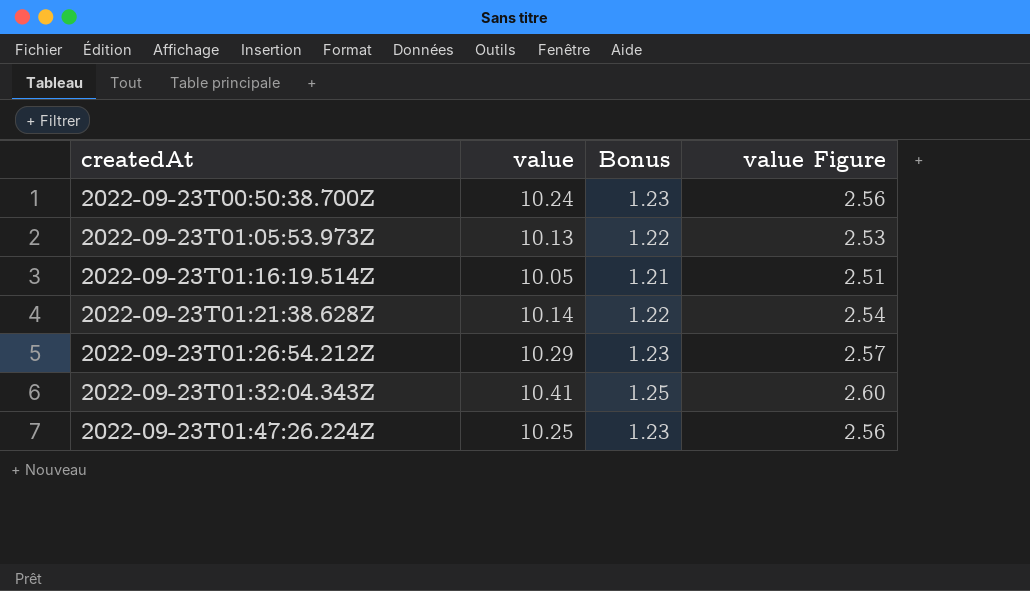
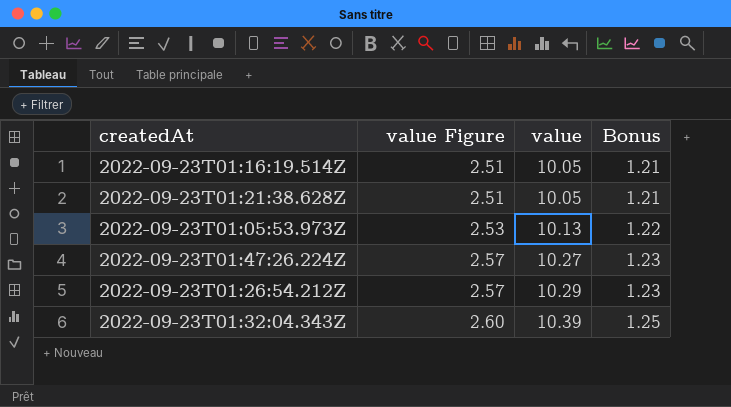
row order: createdAt ascending -> value Figure ascending
column value Figure | position: 4 -> 2
row 2022-09-23T00:50:38.700Z: 10.24 | 1.23 | 2.56 -> none
2022-09-23T01:21:38.628Z | value Figure: 2.54 -> 2.51
2022-09-23T01:21:38.628Z | value: 10.14 -> 10.05
2022-09-23T01:21:38.628Z | Bonus: 1.22 -> 1.21
2022-09-23T01:47:26.224Z | value Figure: 2.56 -> 2.57
2022-09-23T01:47:26.224Z | value: 10.25 -> 10.27
2022-09-23T01:32:04.343Z | value: 10.41 -> 10.39

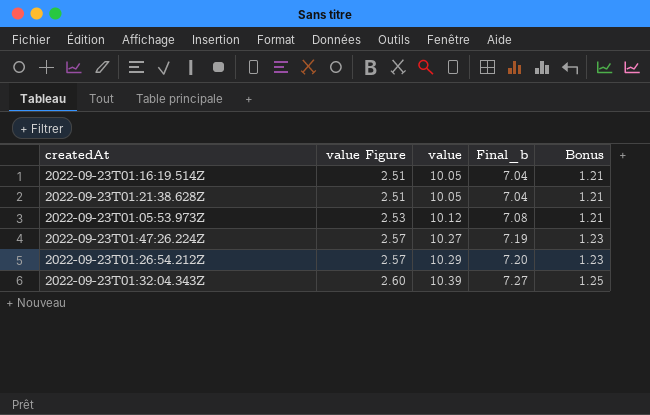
column Final_b | formula: none -> [value] * 0.7
2022-09-23T01:05:53.973Z | value: 10.13 -> 10.12
2022-09-23T01:05:53.973Z | Bonus: 1.22 -> 1.21

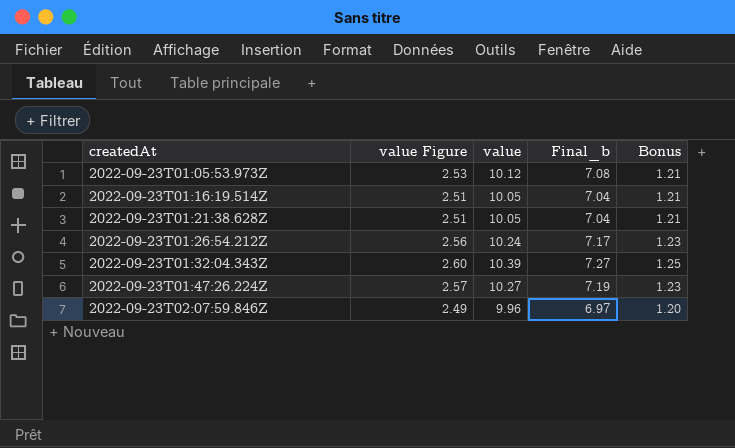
row order: value Figure ascending -> createdAt ascending
2022-09-23T01:26:54.212Z | value Figure: 2.57 -> 2.56
2022-09-23T01:26:54.212Z | value: 10.29 -> 10.24
2022-09-23T01:26:54.212Z | Final_b: 7.20 -> 7.17
row 2022-09-23T02:07:59.846Z: none -> 2.49 | 9.96 | 6.97 | 1.20

